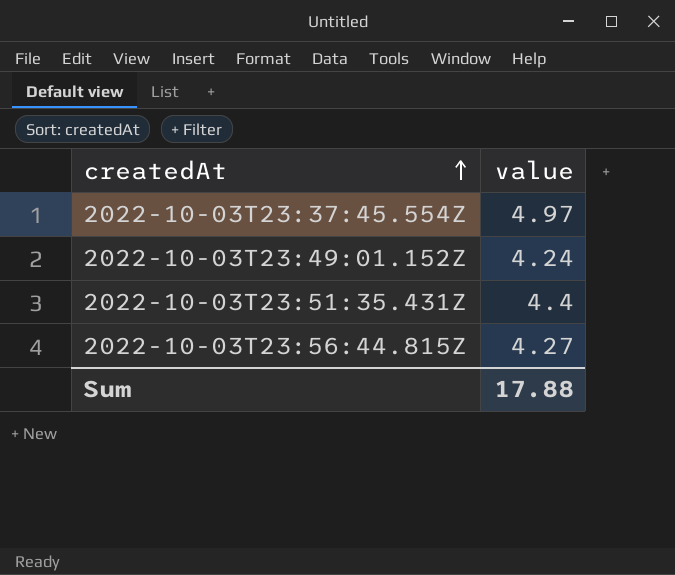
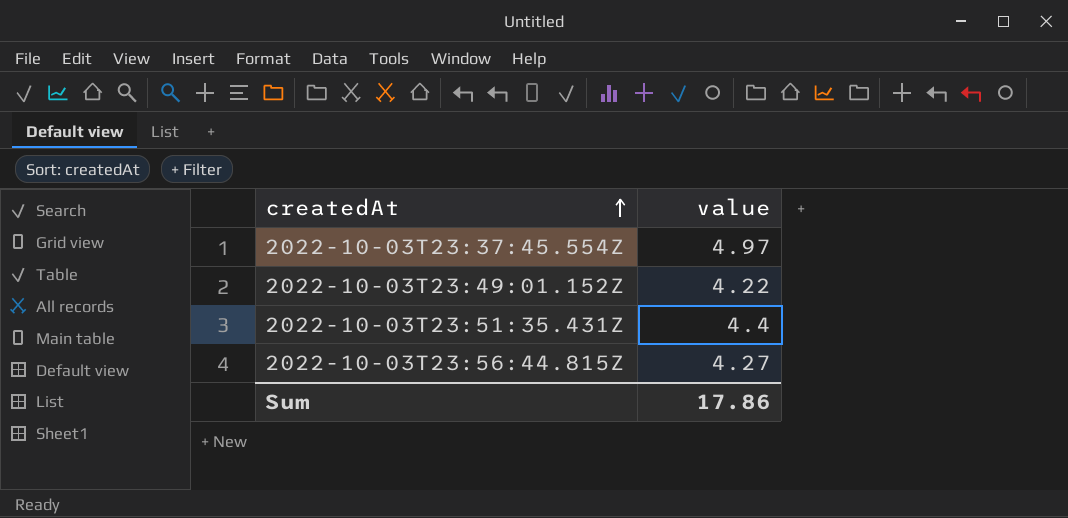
2022-10-03T23:49:01.152Z | value: 4.24 -> 4.22
Sum | value: 17.88 -> 17.86

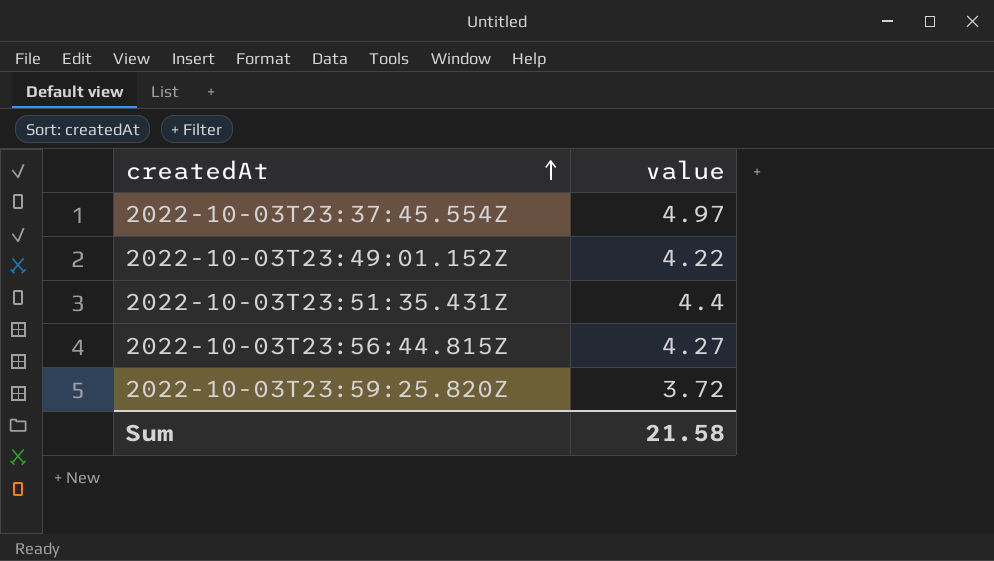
row 2022-10-03T23:59:25.820Z: none -> 3.72
Sum | value: 17.86 -> 21.58

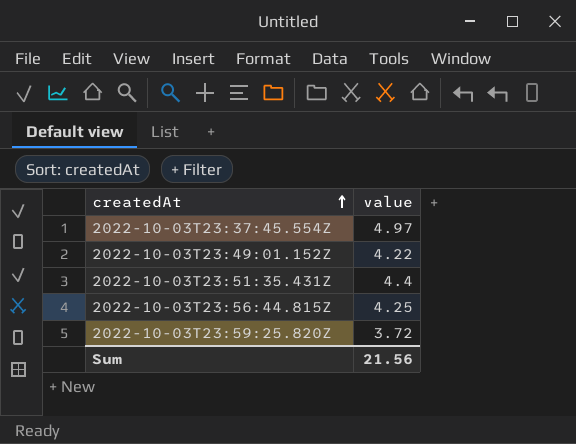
2022-10-03T23:56:44.815Z | value: 4.27 -> 4.25
Sum | value: 21.58 -> 21.56

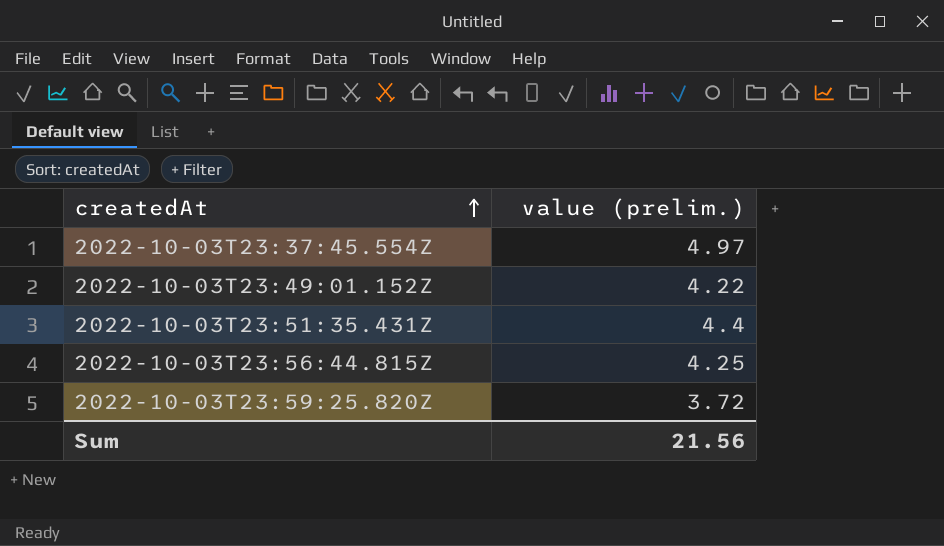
column name: value -> value (prelim.)

